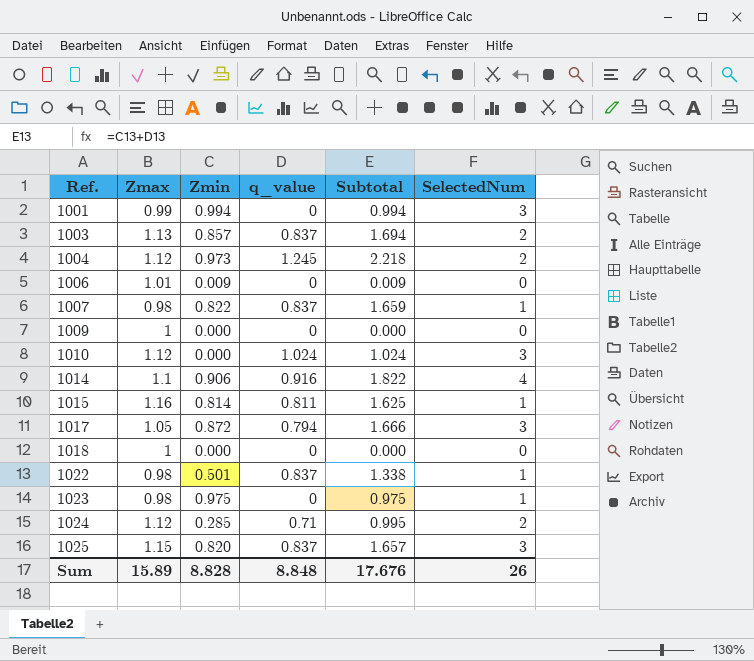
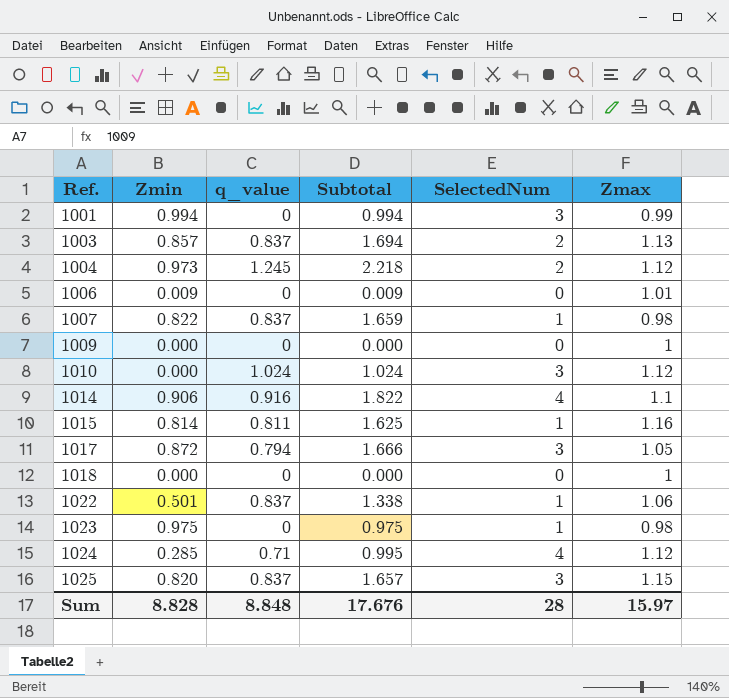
column Zmax | position: 2 -> 6
1022 | Zmax: 0.98 -> 1.06
1024 | SelectedNum: 2 -> 4
Sum | SelectedNum: 26 -> 28
Sum | Zmax: 15.89 -> 15.97

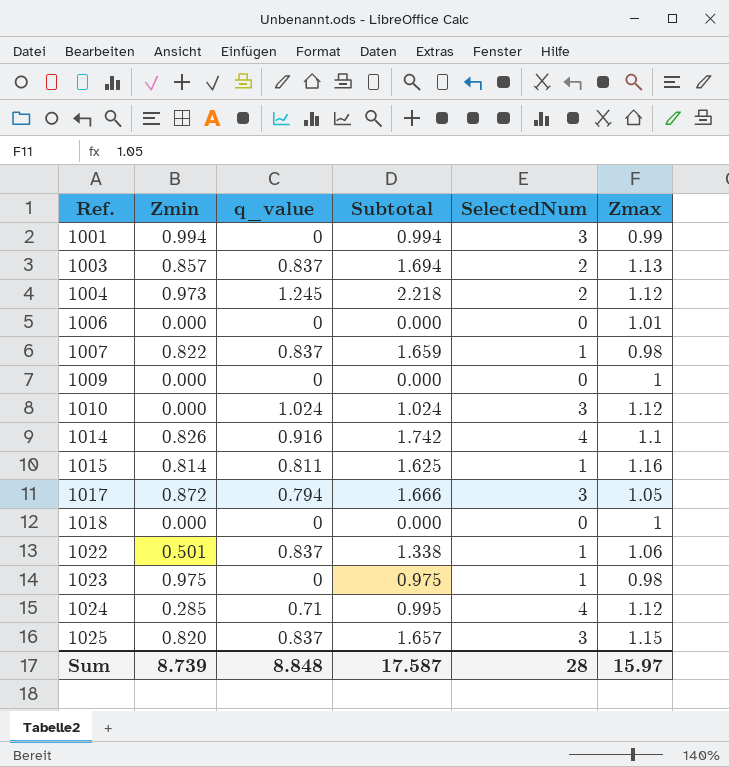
1006 | Zmin: 0.009 -> 0.000
1006 | Subtotal: 0.009 -> 0.000
1014 | Zmin: 0.906 -> 0.826
1014 | Subtotal: 1.822 -> 1.742
Sum | Zmin: 8.828 -> 8.739
Sum | Subtotal: 17.676 -> 17.587

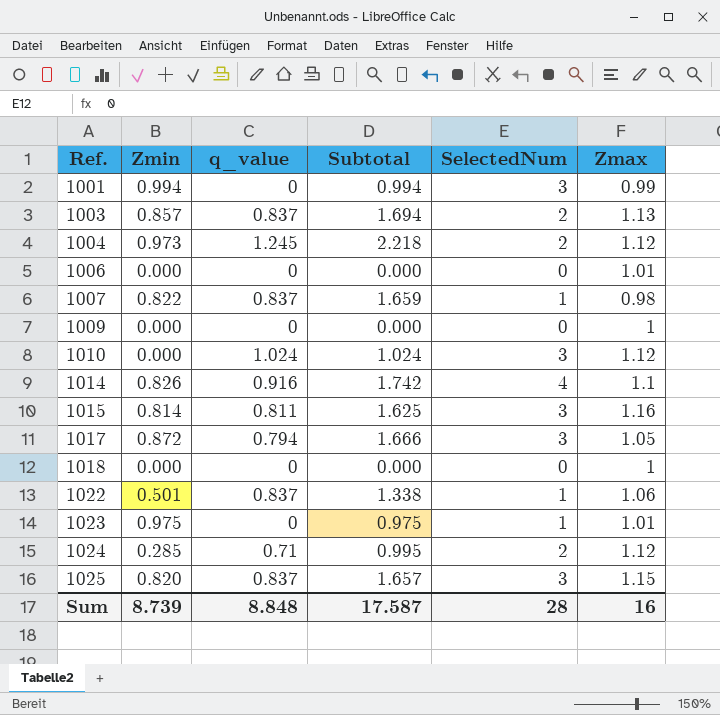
1015 | SelectedNum: 1 -> 3
1023 | Zmax: 0.98 -> 1.01
1024 | SelectedNum: 4 -> 2
Sum | Zmax: 15.97 -> 16

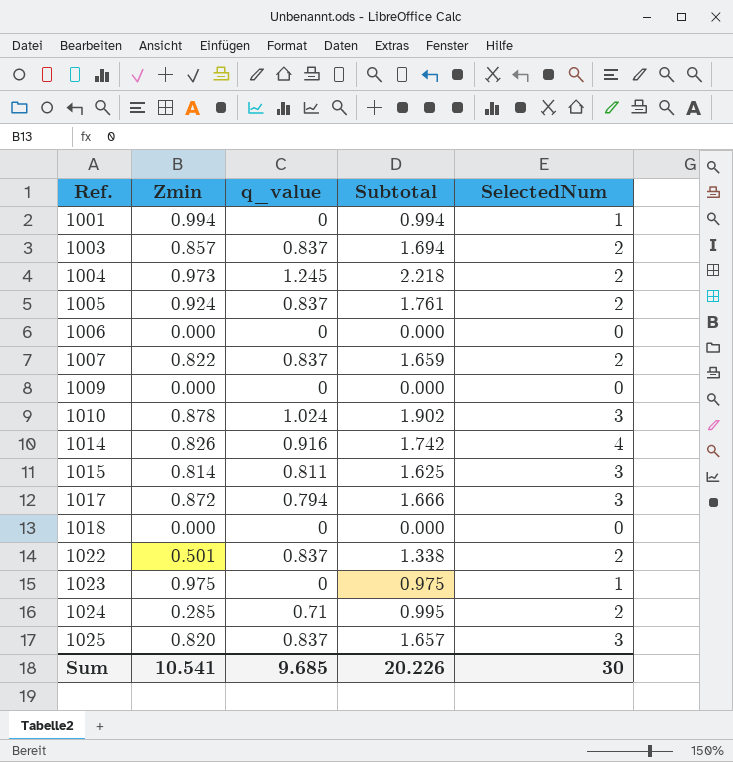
column Zmax | position: 6 -> none
1001 | SelectedNum: 3 -> 1
row 1005: none -> 0.924 | 0.837 | 1.761 | 2
1007 | SelectedNum: 1 -> 2
1010 | Zmin: 0.000 -> 0.878
1010 | Subtotal: 1.024 -> 1.902
1022 | SelectedNum: 1 -> 2
Sum | Zmin: 8.739 -> 10.541
Sum | q_value: 8.848 -> 9.685
Sum | Subtotal: 17.587 -> 20.226
Sum | SelectedNum: 28 -> 30

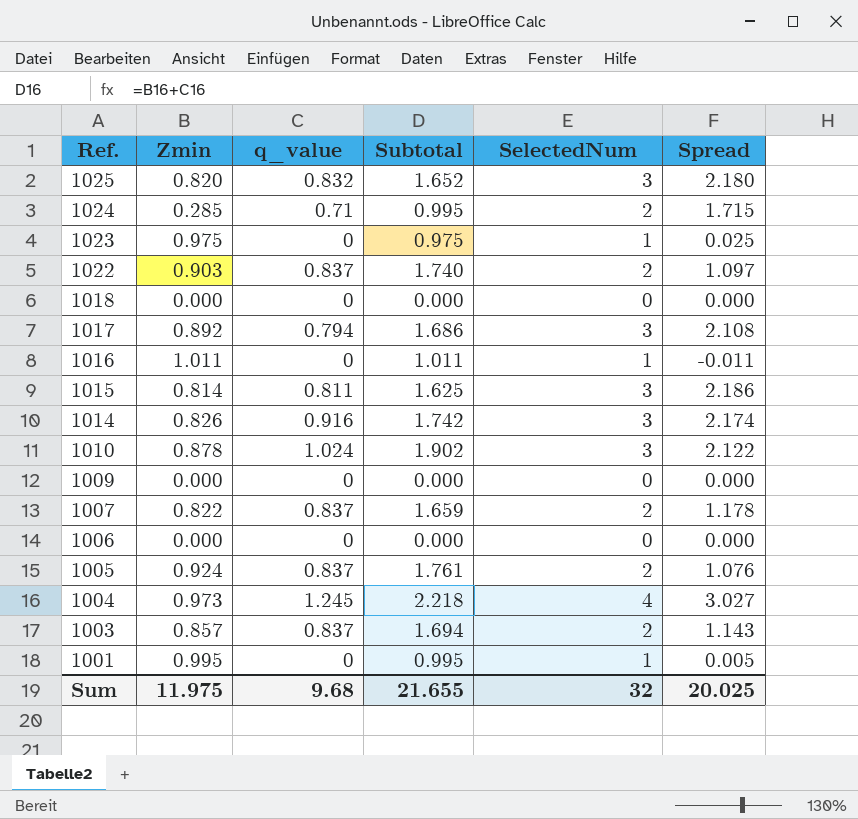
row order: Ref. ascending -> Ref. descending
column Spread | formula: none -> [SelectedNum] - [Zmin]
1025 | q_value: 0.837 -> 0.832
1025 | Subtotal: 1.657 -> 1.652
1022 | Zmin: 0.501 -> 0.903
1022 | Subtotal: 1.338 -> 1.740
1017 | Zmin: 0.872 -> 0.892
1017 | Subtotal: 1.666 -> 1.686
row 1016: none -> 1.011 | 0 | 1.011 | 1 | -0.011
1014 | SelectedNum: 4 -> 3
1004 | SelectedNum: 2 -> 4
1001 | Zmin: 0.994 -> 0.995
1001 | Subtotal: 0.994 -> 0.995
Sum | Zmin: 10.541 -> 11.975
Sum | q_value: 9.685 -> 9.68
Sum | Subtotal: 20.226 -> 21.655
Sum | SelectedNum: 30 -> 32

